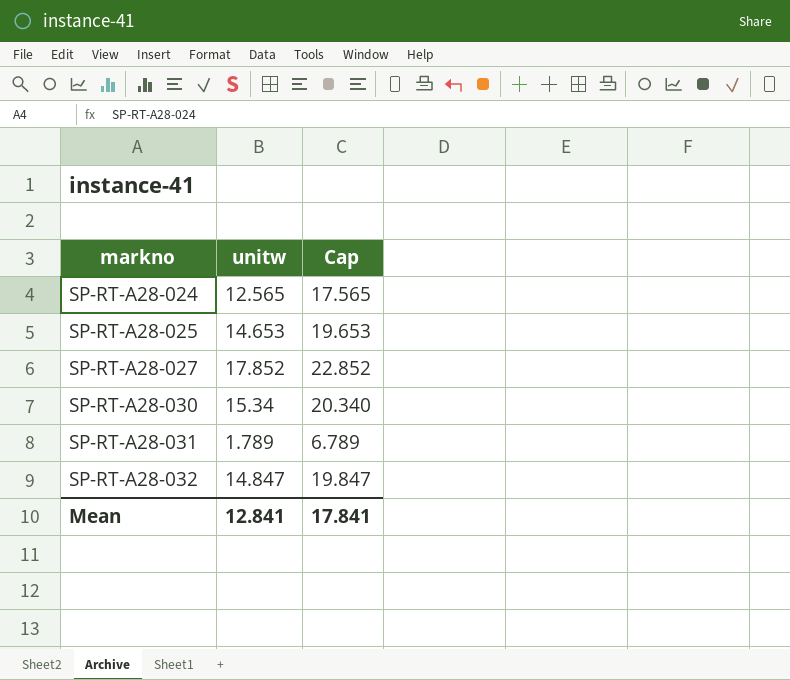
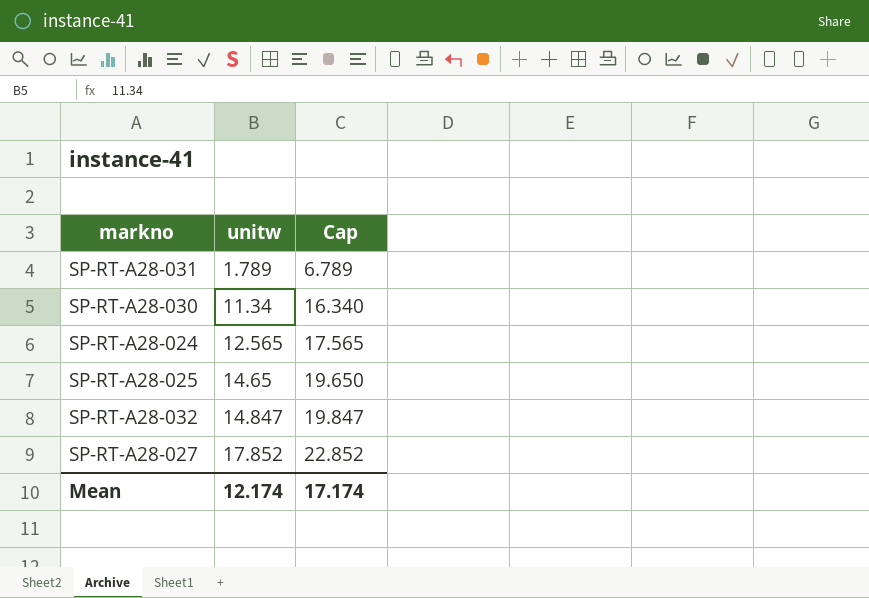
row order: markno ascending -> unitw ascending
SP-RT-A28-030 | unitw: 15.34 -> 11.34
SP-RT-A28-030 | Cap: 20.340 -> 16.340
SP-RT-A28-025 | unitw: 14.653 -> 14.65
SP-RT-A28-025 | Cap: 19.653 -> 19.650
Mean | unitw: 12.841 -> 12.174
Mean | Cap: 17.841 -> 17.174

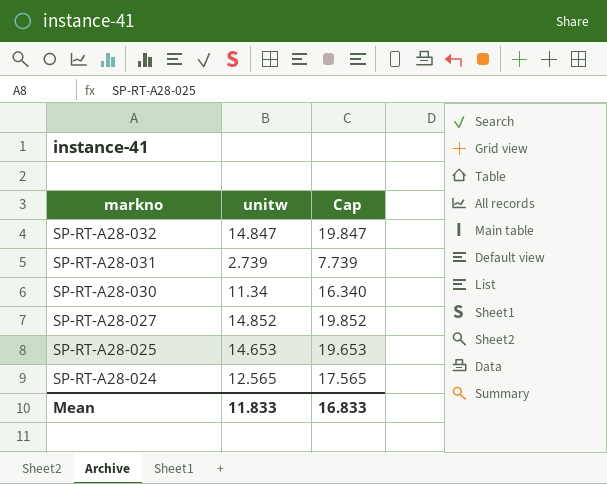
row order: unitw ascending -> markno descending
SP-RT-A28-031 | unitw: 1.789 -> 2.739
SP-RT-A28-031 | Cap: 6.789 -> 7.739
SP-RT-A28-027 | unitw: 17.852 -> 14.852
SP-RT-A28-027 | Cap: 22.852 -> 19.852
SP-RT-A28-025 | unitw: 14.65 -> 14.653
SP-RT-A28-025 | Cap: 19.650 -> 19.653
Mean | unitw: 12.174 -> 11.833
Mean | Cap: 17.174 -> 16.833

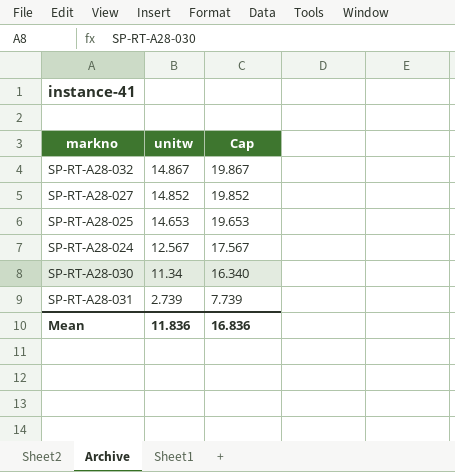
row order: markno descending -> unitw descending
SP-RT-A28-032 | unitw: 14.847 -> 14.867
SP-RT-A28-032 | Cap: 19.847 -> 19.867
SP-RT-A28-024 | unitw: 12.565 -> 12.567
SP-RT-A28-024 | Cap: 17.565 -> 17.567
Mean | unitw: 11.833 -> 11.836
Mean | Cap: 16.833 -> 16.836

